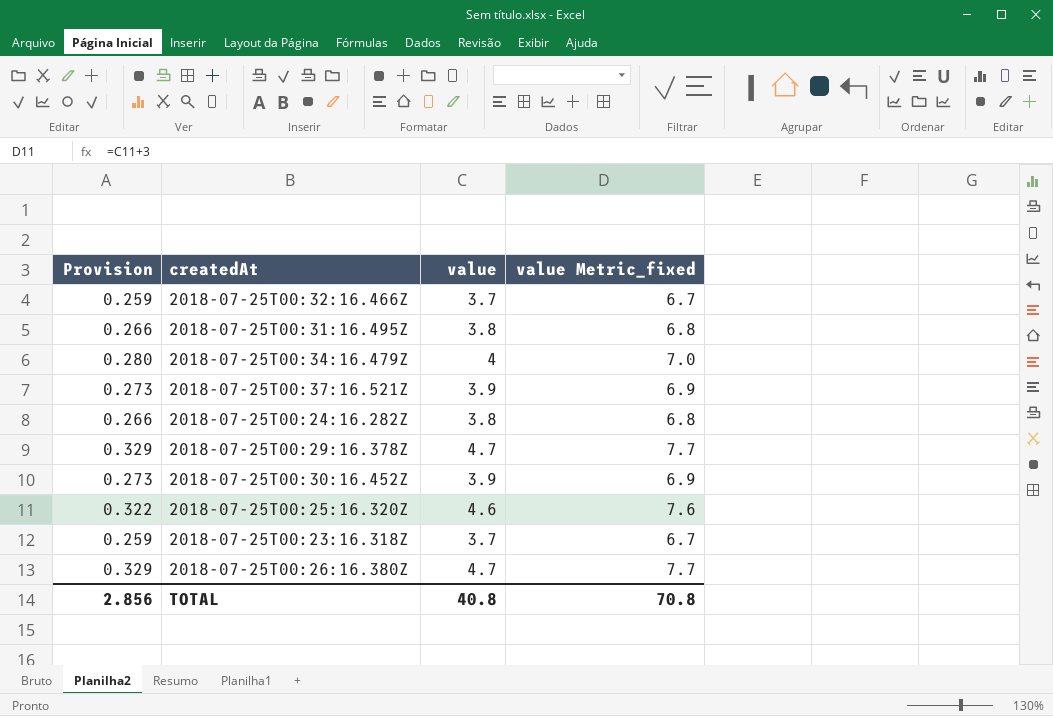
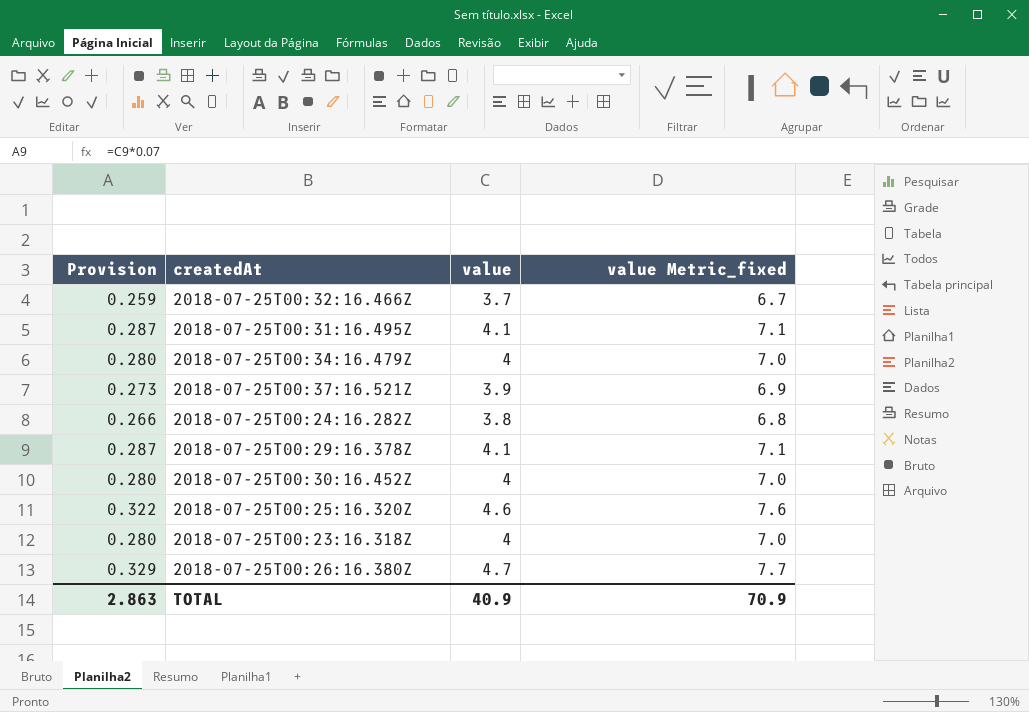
2018-07-25T00:31:16.495Z | Provision: 0.266 -> 0.287
2018-07-25T00:31:16.495Z | value: 3.8 -> 4.1
2018-07-25T00:31:16.495Z | value Metric_fixed: 6.8 -> 7.1
2018-07-25T00:29:16.378Z | Provision: 0.329 -> 0.287
2018-07-25T00:29:16.378Z | value: 4.7 -> 4.1
2018-07-25T00:29:16.378Z | value Metric_fixed: 7.7 -> 7.1
2018-07-25T00:30:16.452Z | Provision: 0.273 -> 0.280
2018-07-25T00:30:16.452Z | value: 3.9 -> 4
2018-07-25T00:30:16.452Z | value Metric_fixed: 6.9 -> 7.0
2018-07-25T00:23:16.318Z | Provision: 0.259 -> 0.280
2018-07-25T00:23:16.318Z | value: 3.7 -> 4
2018-07-25T00:23:16.318Z | value Metric_fixed: 6.7 -> 7.0
TOTAL | Provision: 2.856 -> 2.863
TOTAL | value: 40.8 -> 40.9
TOTAL | value Metric_fixed: 70.8 -> 70.9

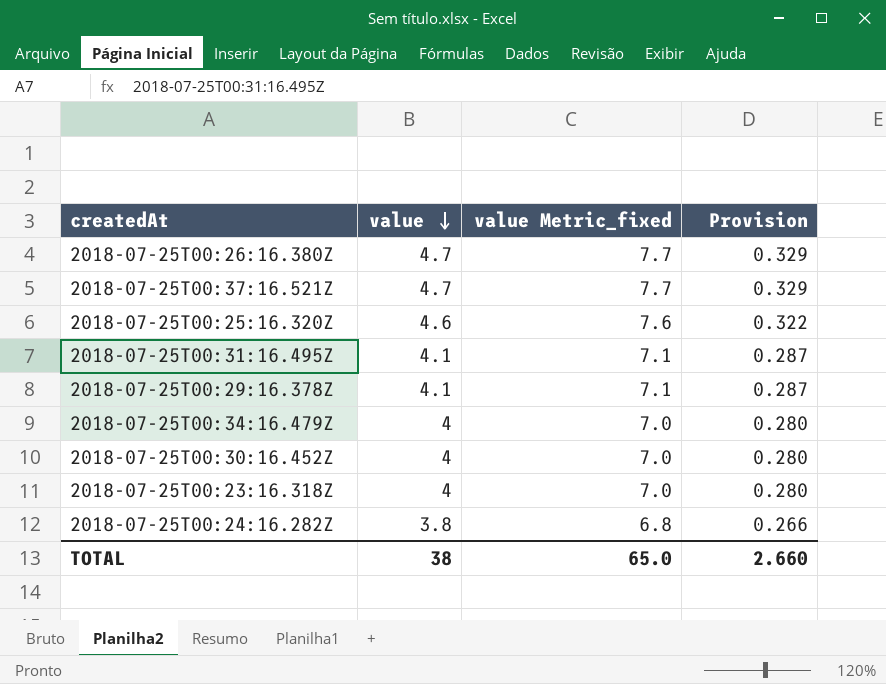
row order: none -> value descending
column Provision | position: 1 -> 4
row 2018-07-25T00:32:16.466Z: 0.259 | 3.7 | 6.7 -> none
2018-07-25T00:37:16.521Z | value: 3.9 -> 4.7
2018-07-25T00:37:16.521Z | value Metric_fixed: 6.9 -> 7.7
2018-07-25T00:37:16.521Z | Provision: 0.273 -> 0.329
TOTAL | value: 40.9 -> 38
TOTAL | value Metric_fixed: 70.9 -> 65.0
TOTAL | Provision: 2.863 -> 2.660

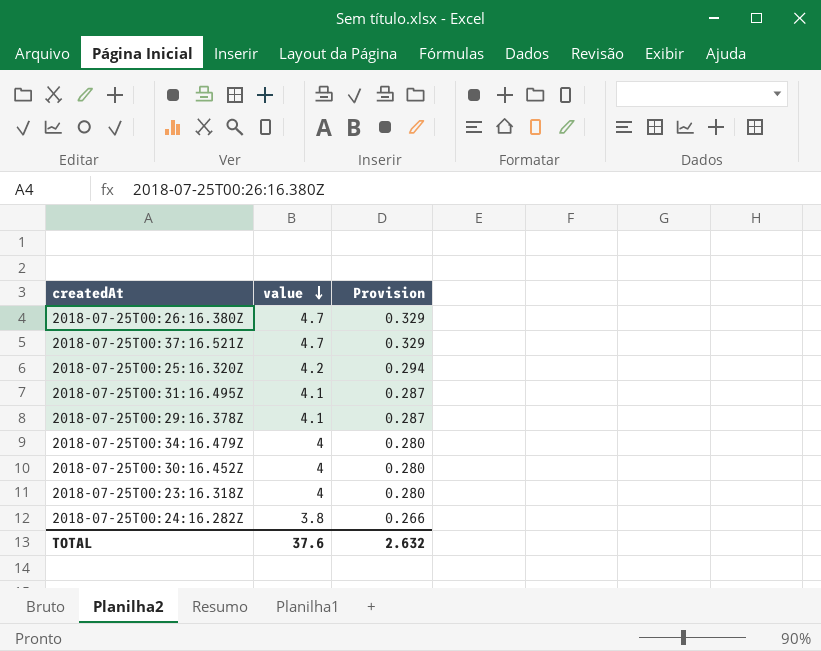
column value Metric_fixed | formula: [value] + 3 -> none
2018-07-25T00:25:16.320Z | value: 4.6 -> 4.2
2018-07-25T00:25:16.320Z | Provision: 0.322 -> 0.294
TOTAL | value: 38 -> 37.6
TOTAL | Provision: 2.660 -> 2.632

